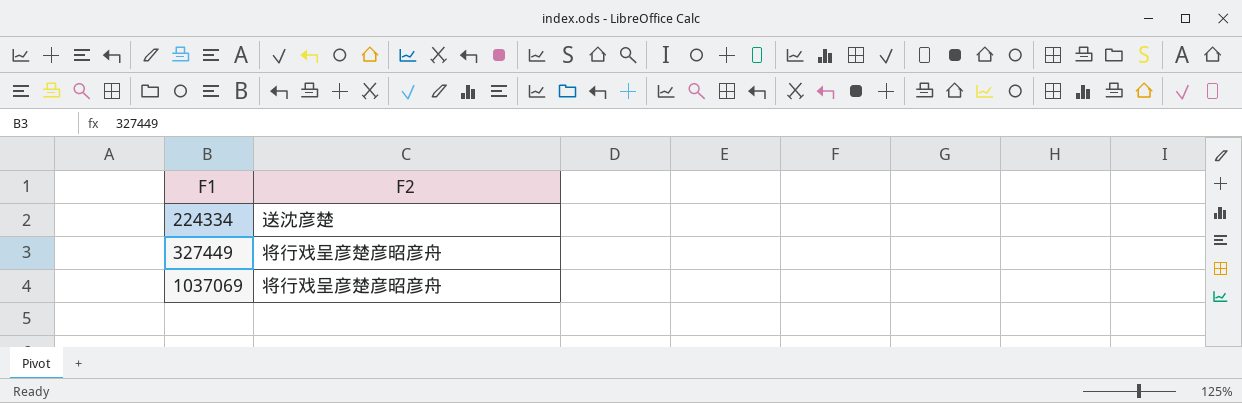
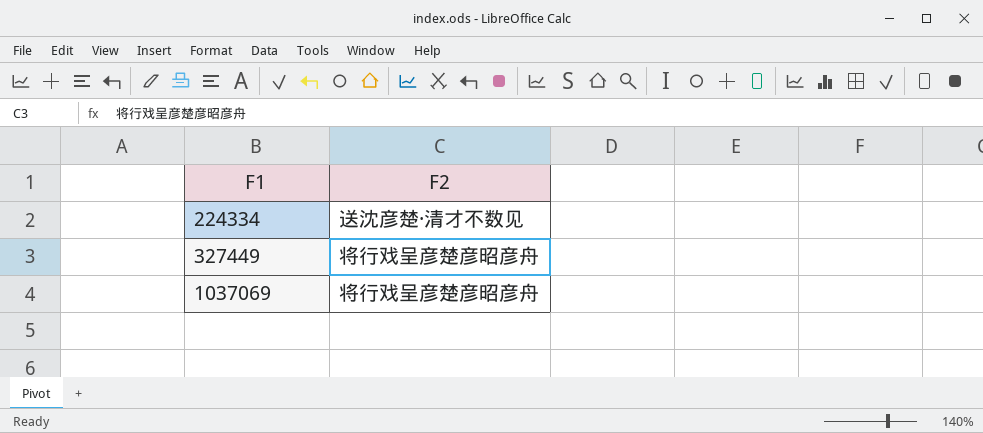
224334 | F2: 送沈彦楚 -> 送沈彦楚·清才不数见

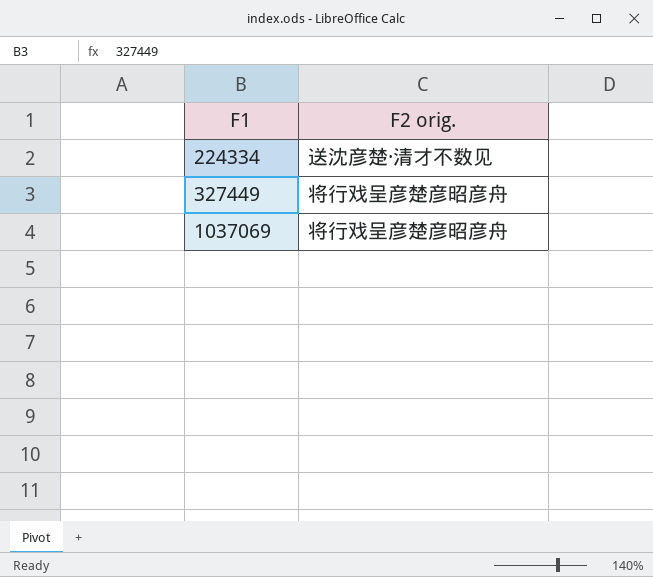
column name: F2 -> F2 orig.

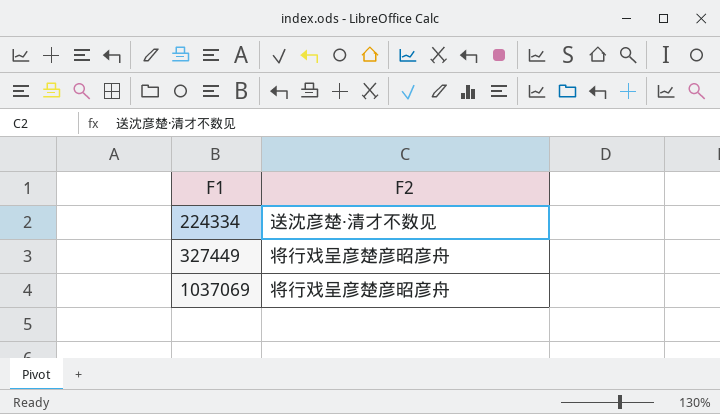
column name: F2 orig. -> F2

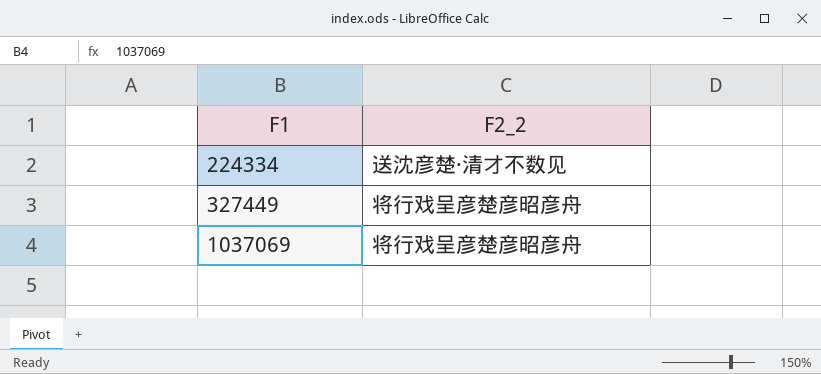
column name: F2 -> F2_2

